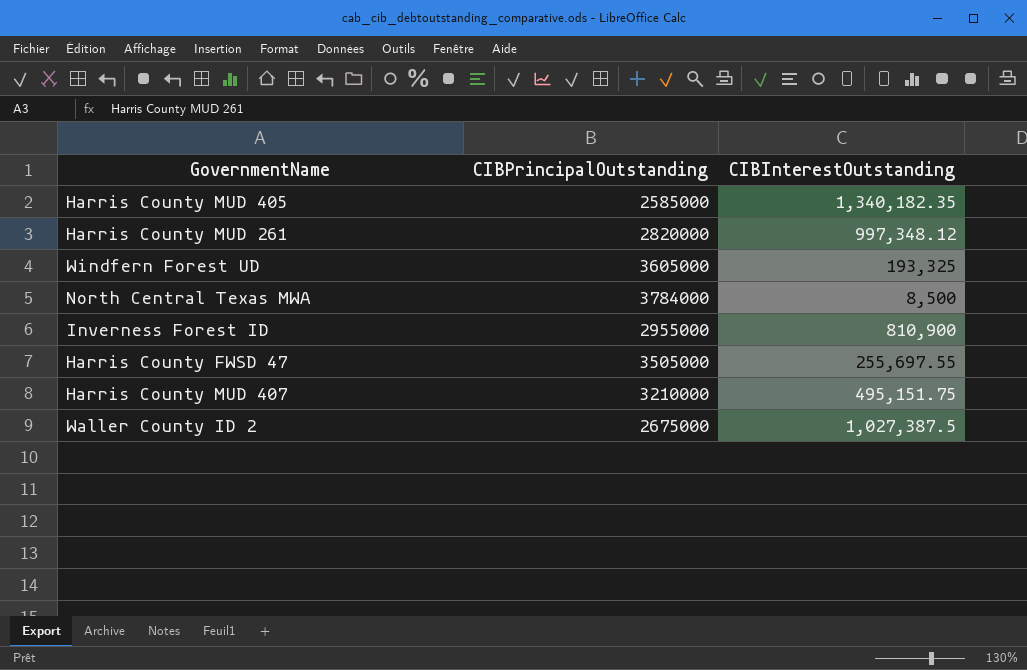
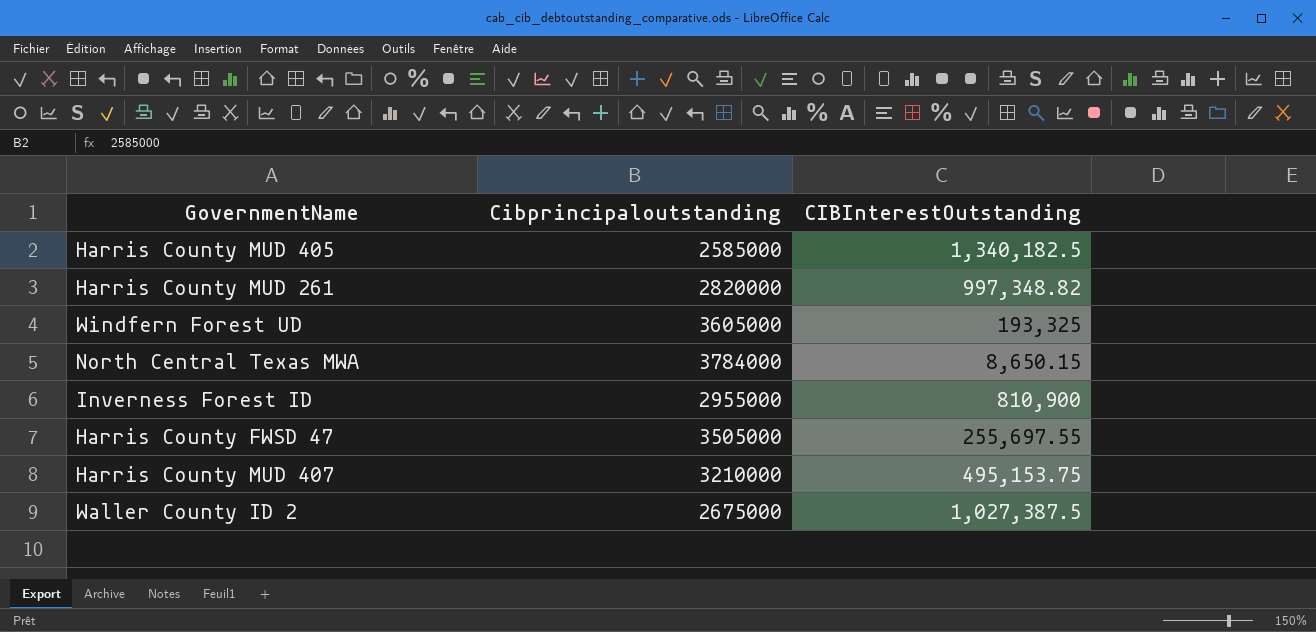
column name: CIBPrincipalOutstanding -> Cibprincipaloutstanding
Harris County MUD 405 | CIBInterestOutstanding: 1,340,182.35 -> 1,340,182.5
Harris County MUD 261 | CIBInterestOutstanding: 997,348.12 -> 997,348.82
North Central Texas MWA | CIBInterestOutstanding: 8,500 -> 8,650.15
Harris County MUD 407 | CIBInterestOutstanding: 495,151.75 -> 495,153.75

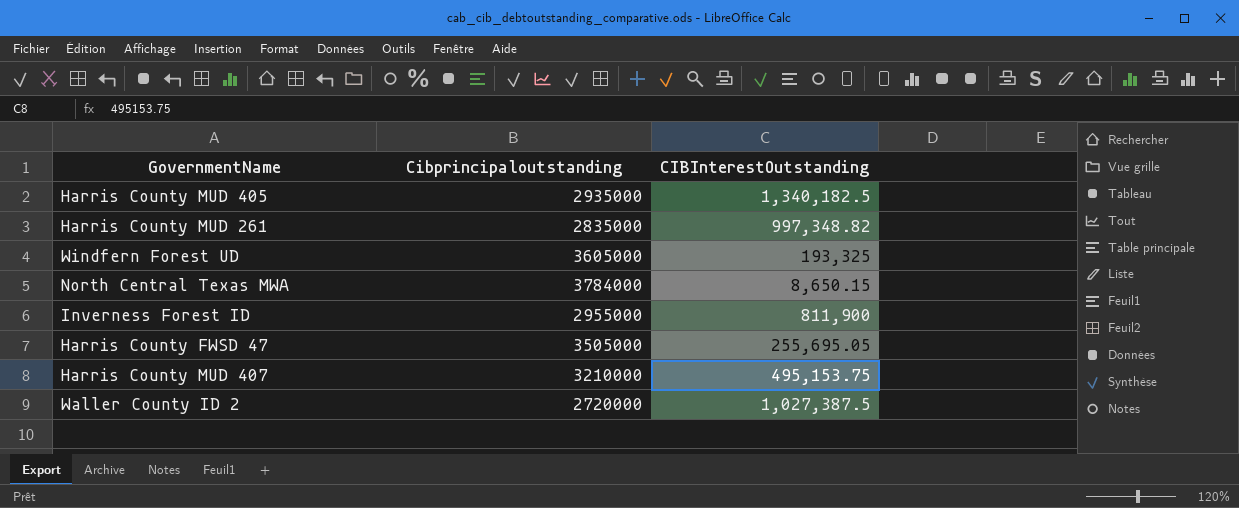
Harris County MUD 405 | Cibprincipaloutstanding: 2585000 -> 2935000
Harris County MUD 261 | Cibprincipaloutstanding: 2820000 -> 2835000
Inverness Forest ID | CIBInterestOutstanding: 810,900 -> 811,900
Harris County FWSD 47 | CIBInterestOutstanding: 255,697.55 -> 255,695.05
Waller County ID 2 | Cibprincipaloutstanding: 2675000 -> 2720000

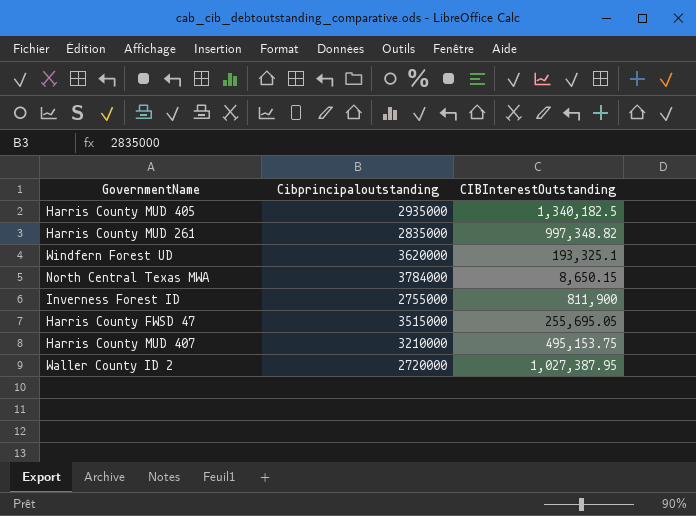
Windfern Forest UD | Cibprincipaloutstanding: 3605000 -> 3620000
Windfern Forest UD | CIBInterestOutstanding: 193,325 -> 193,325.1
Inverness Forest ID | Cibprincipaloutstanding: 2955000 -> 2755000
Harris County FWSD 47 | Cibprincipaloutstanding: 3505000 -> 3515000
Waller County ID 2 | CIBInterestOutstanding: 1,027,387.5 -> 1,027,387.95

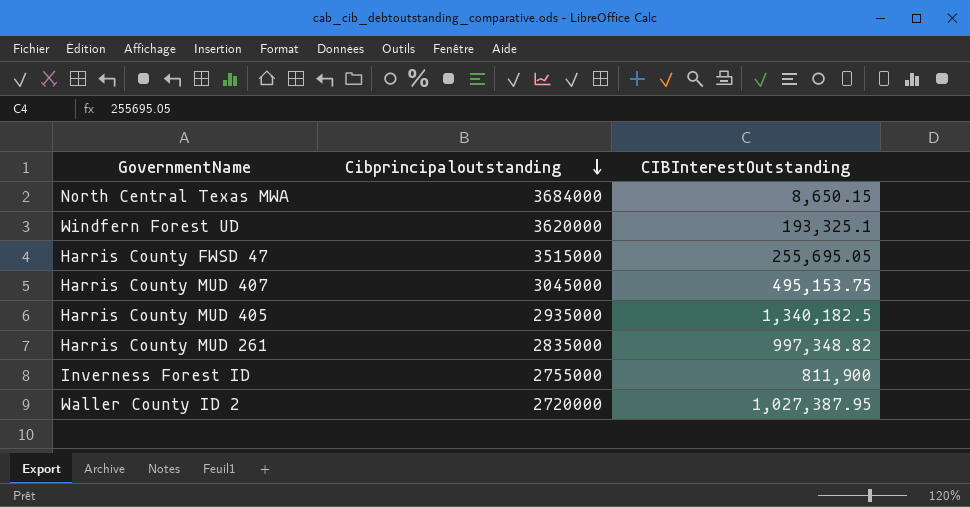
row order: none -> Cibprincipaloutstanding descending
North Central Texas MWA | Cibprincipaloutstanding: 3784000 -> 3684000
Harris County MUD 407 | Cibprincipaloutstanding: 3210000 -> 3045000

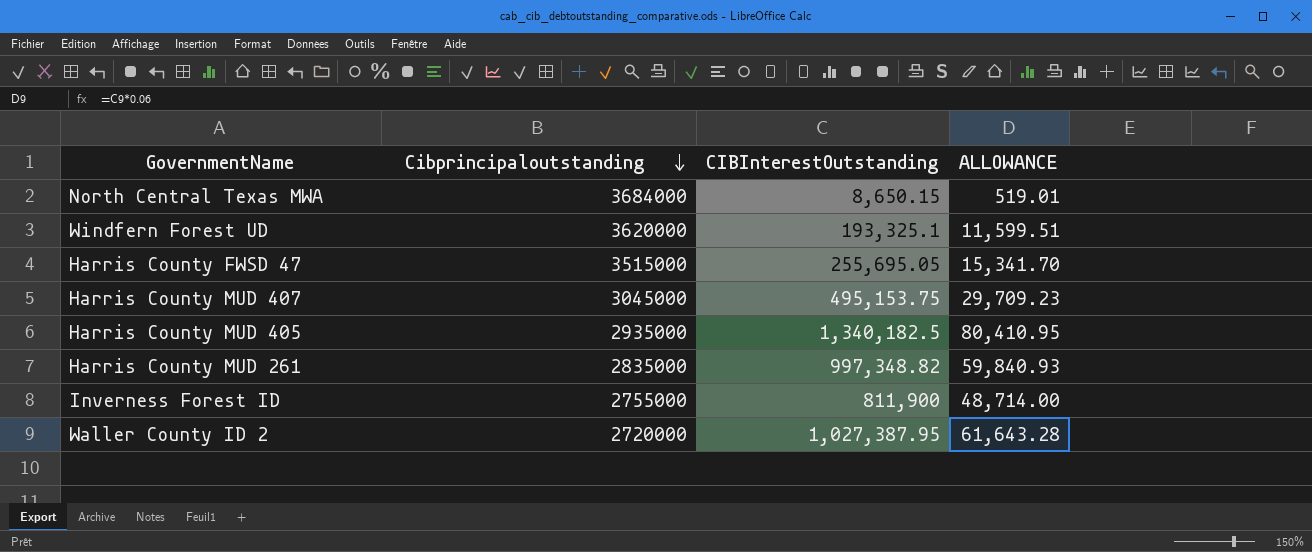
column ALLOWANCE | formula: none -> [CIBInterestOutstanding] * 0.06

